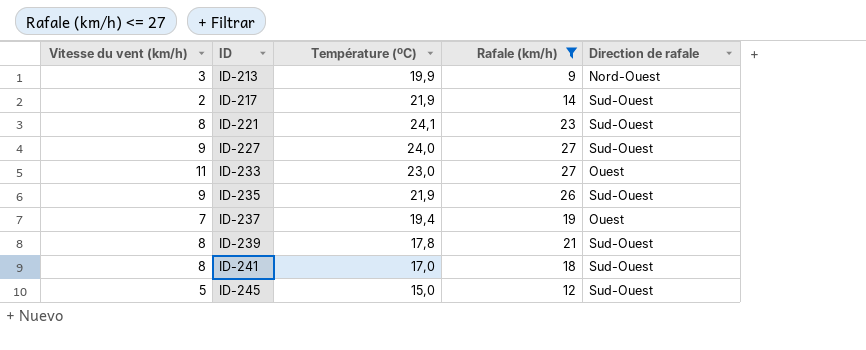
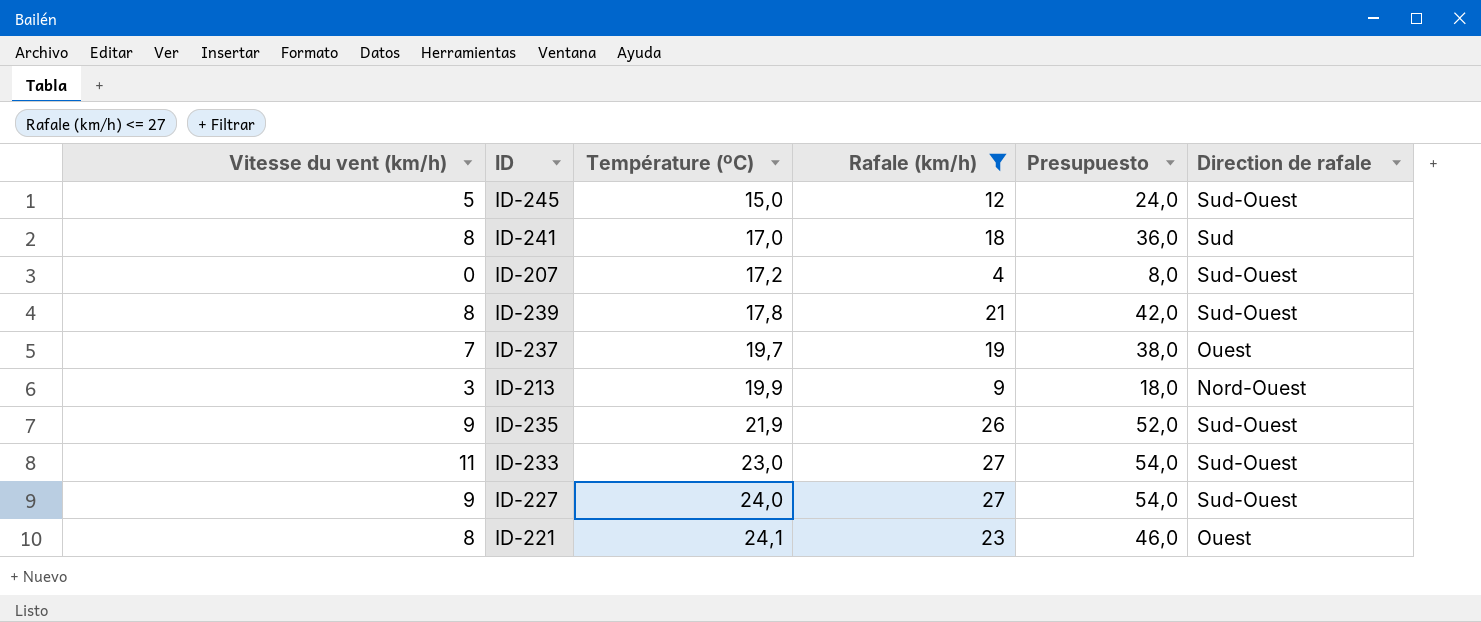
row order: ID ascending -> Température (ºC) ascending
column Presupuesto | formula: none -> [Rafale (km/h)] * 2
row ID-217: 2 | 21,9 | 14 | Sud-Ouest -> none
ID-241 | Direction de rafale: Sud-Ouest -> Sud
row ID-207: none -> 0 | 17,2 | 4 | 8,0 | Sud-Ouest
ID-237 | Température (ºC): 19,4 -> 19,7
ID-233 | Direction de rafale: Ouest -> Sud-Ouest
ID-221 | Direction de rafale: Sud-Ouest -> Ouest

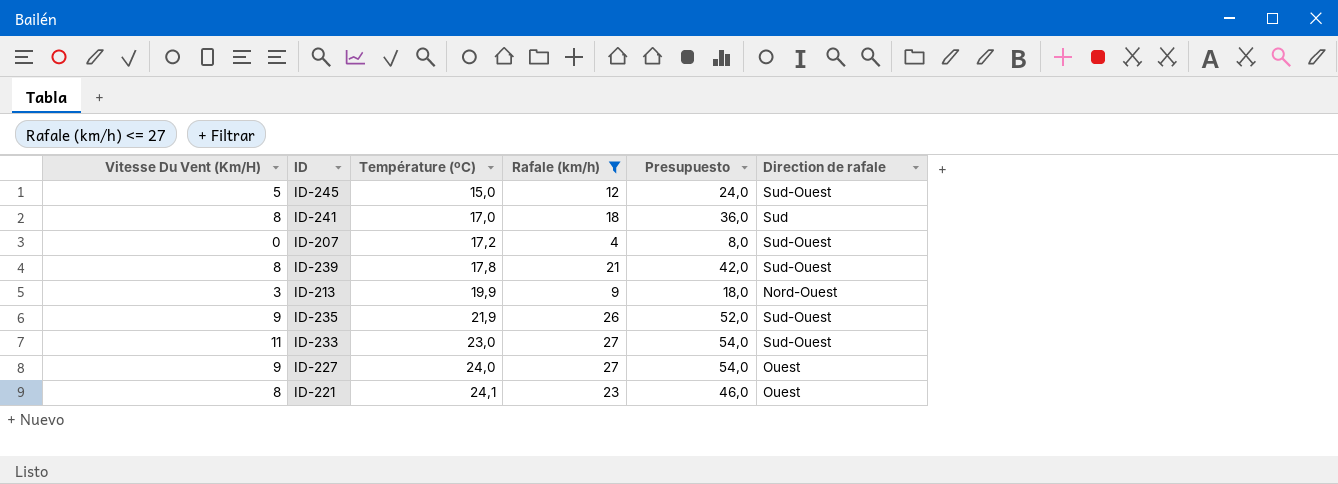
column name: Vitesse du vent (km/h) -> Vitesse Du Vent (Km/H)
row ID-237: 7 | 19,7 | 19 | 38,0 | Ouest -> none
ID-227 | Direction de rafale: Sud-Ouest -> Ouest

